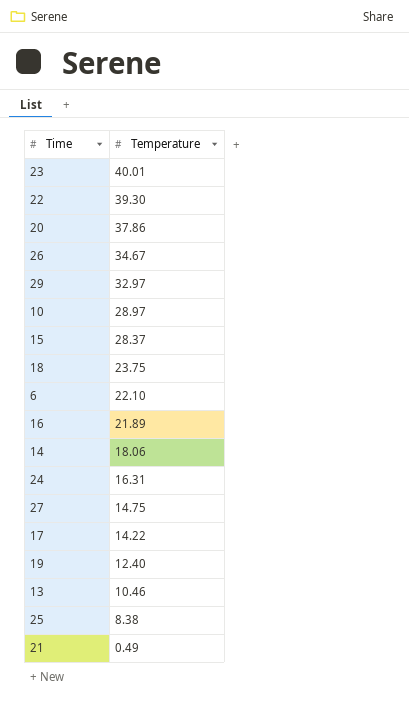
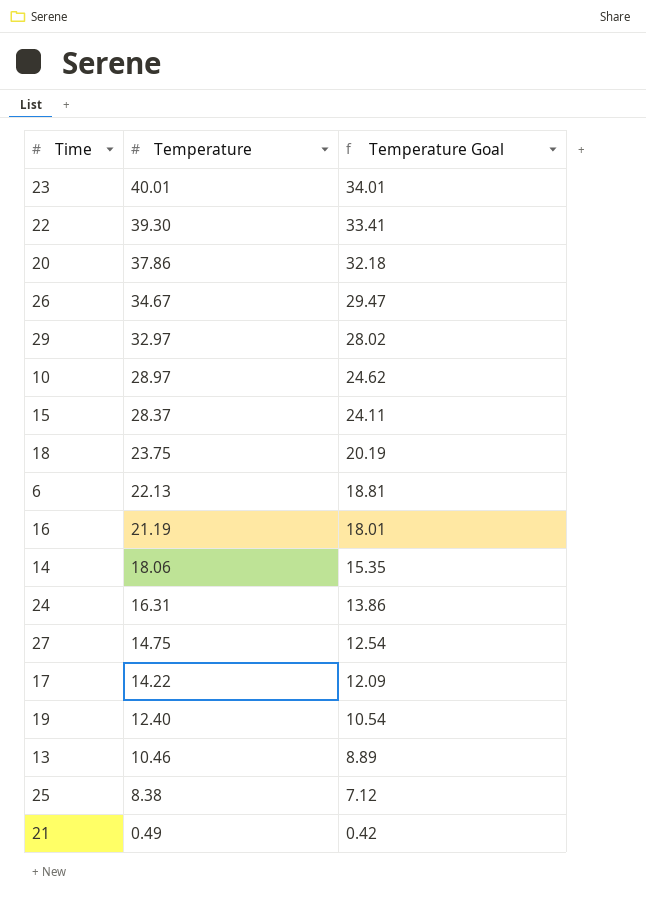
column Temperature Goal | formula: none -> [Temperature] * 0.85
6 | Temperature: 22.10 -> 22.13
16 | Temperature: 21.89 -> 21.19

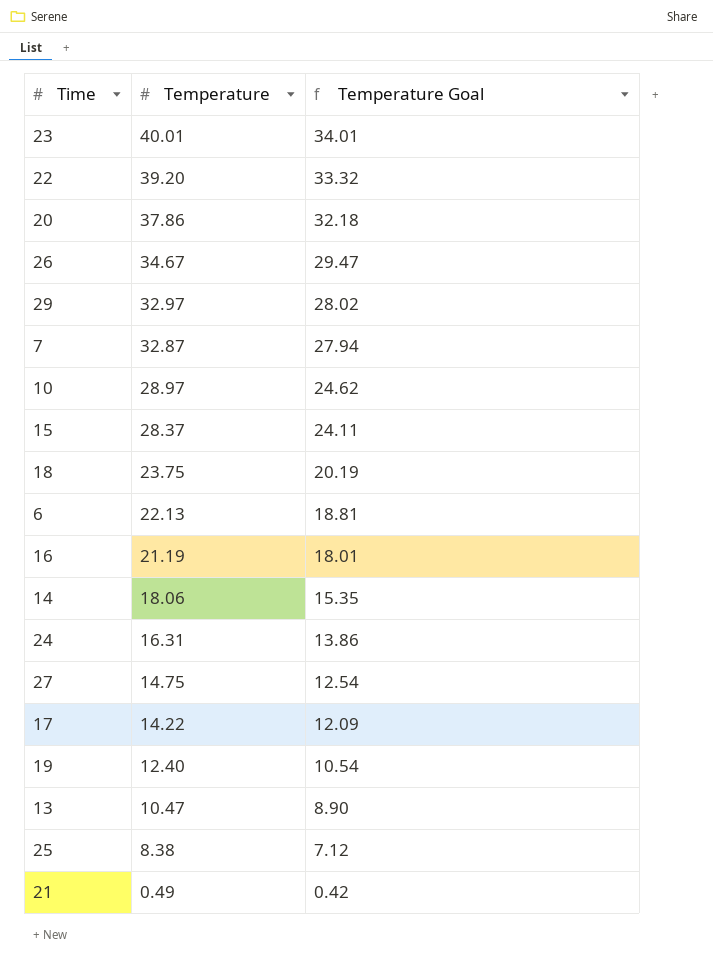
22 | Temperature: 39.30 -> 39.20
22 | Temperature Goal: 33.41 -> 33.32
row 7: none -> 32.87 | 27.94
13 | Temperature: 10.46 -> 10.47
13 | Temperature Goal: 8.89 -> 8.90

